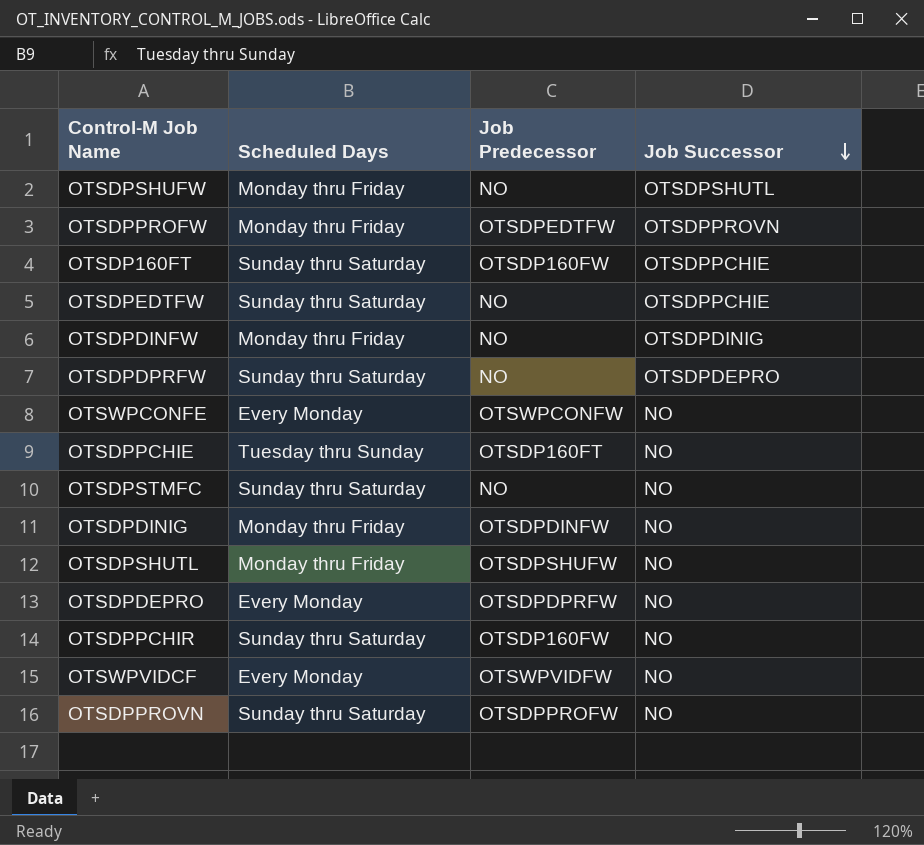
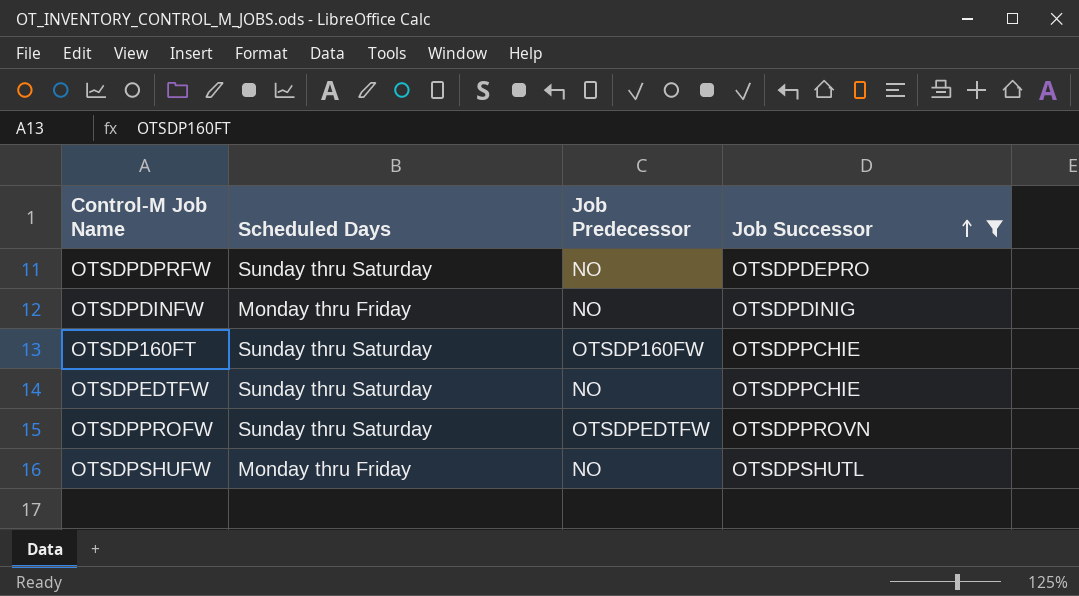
filter: none -> Job Successor != NO
row order: Job Successor descending -> Job Successor ascending
OTSDPPROFW | Scheduled Days: Monday thru Friday -> Sunday thru Saturday

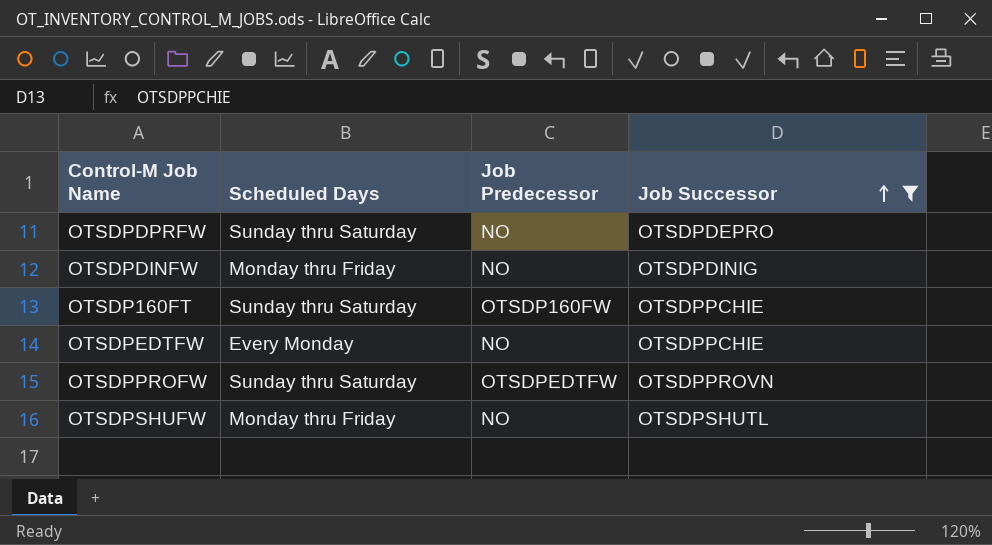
OTSDPEDTFW | Scheduled Days: Sunday thru Saturday -> Every Monday

